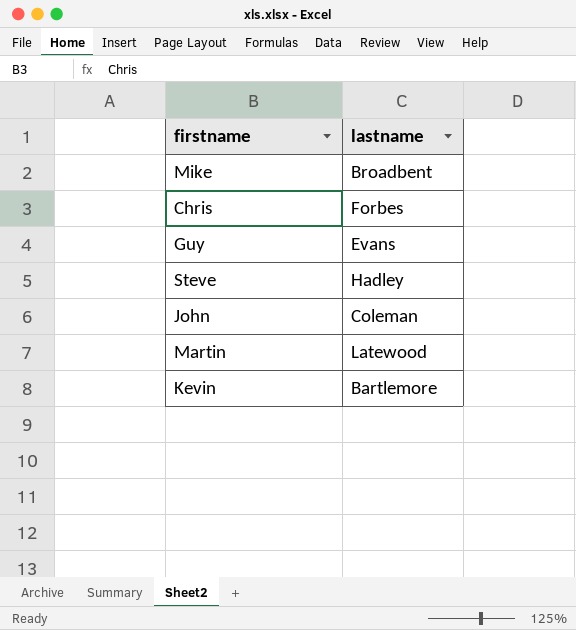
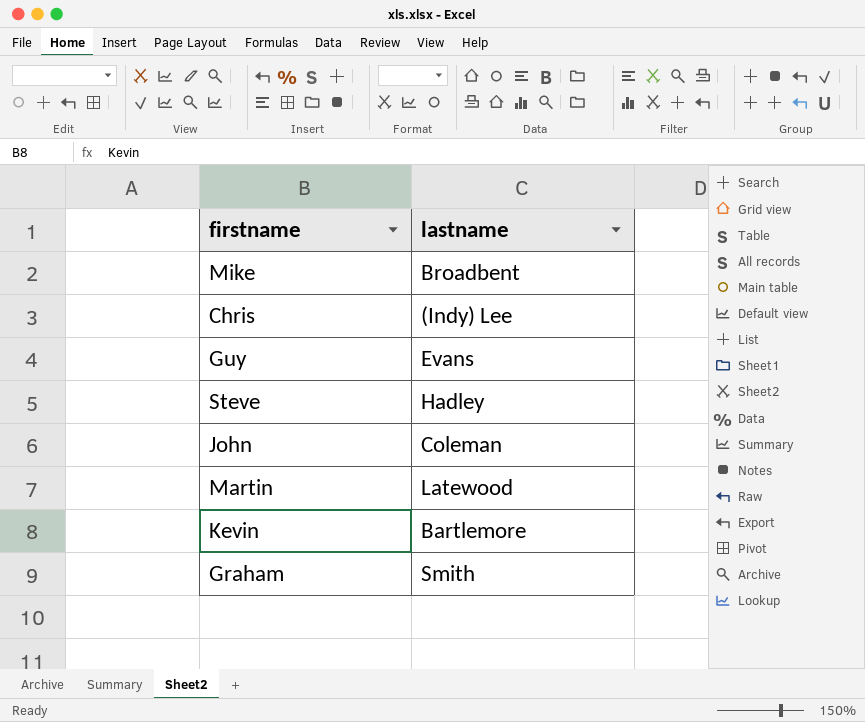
Chris | lastname: Forbes -> (Indy) Lee
row Graham: none -> Smith

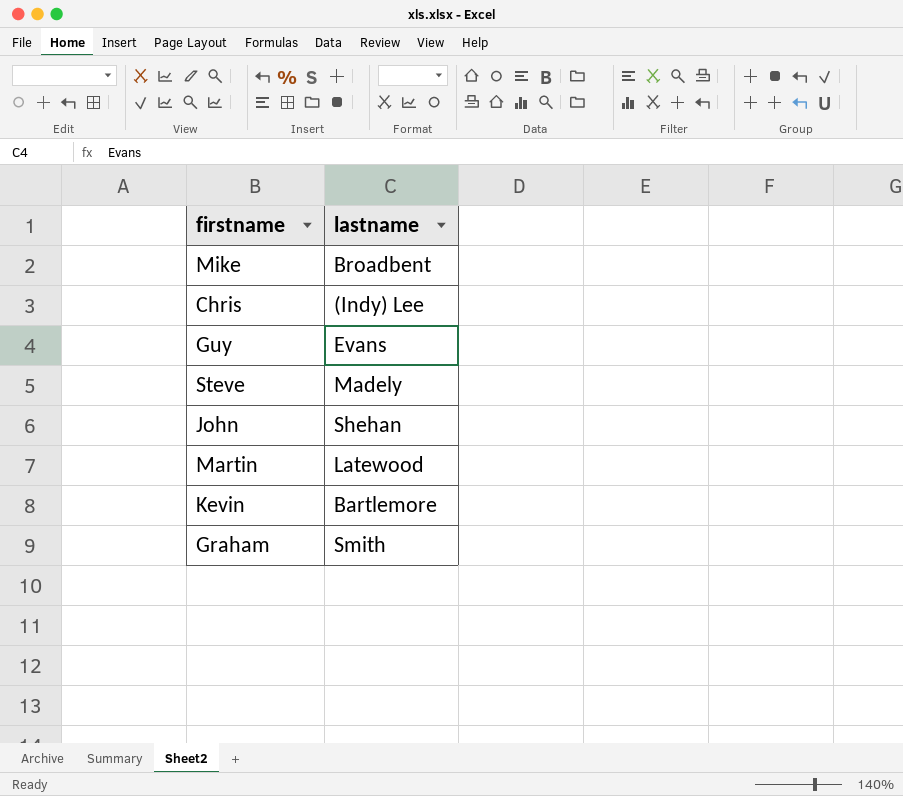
Steve | lastname: Hadley -> Madely
John | lastname: Coleman -> Shehan

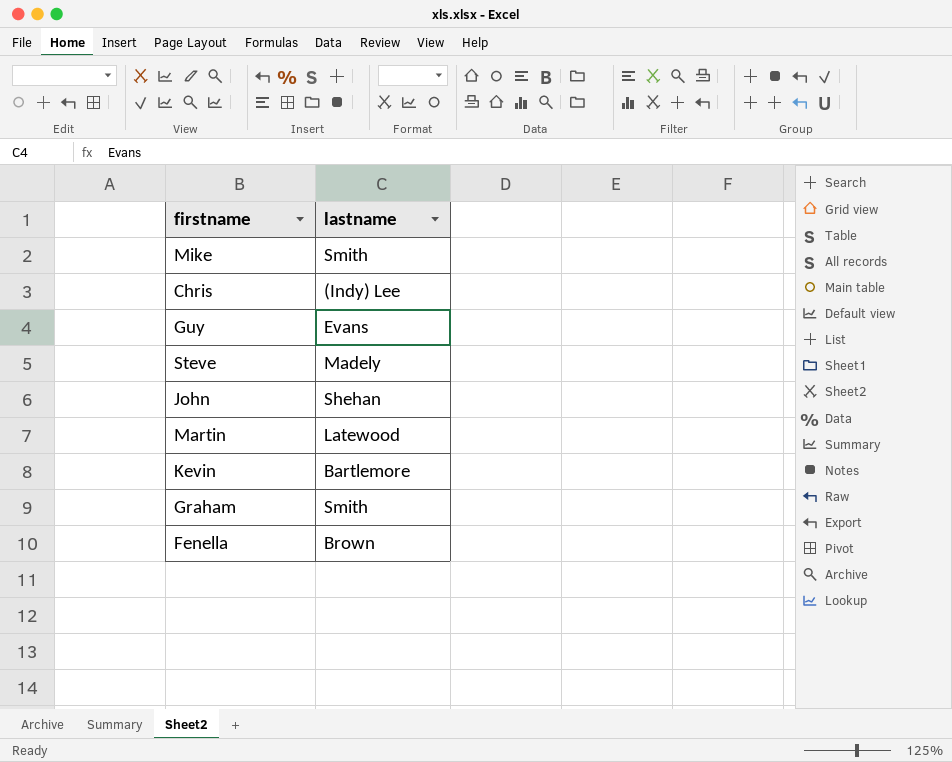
Mike | lastname: Broadbent -> Smith
row Fenella: none -> Brown

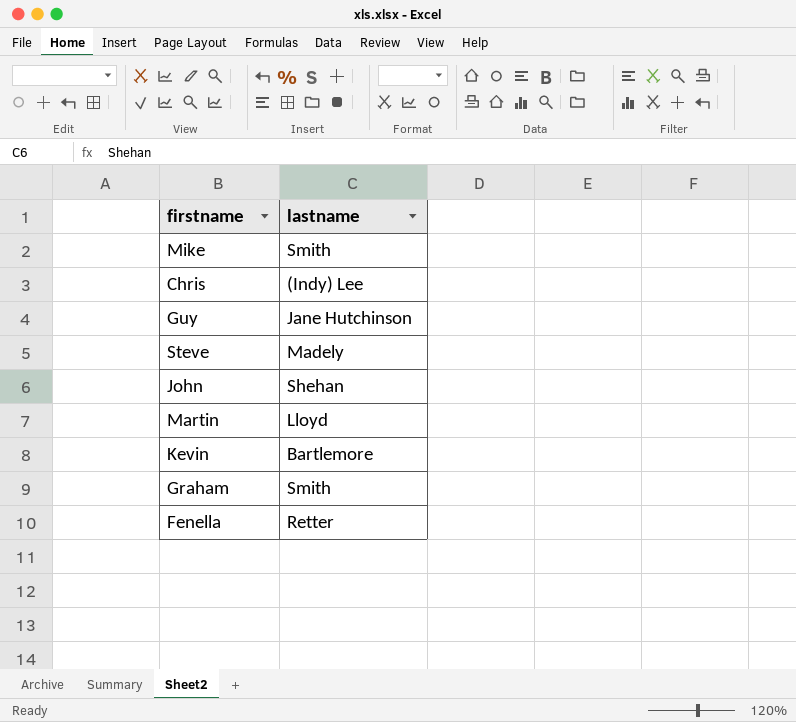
Guy | lastname: Evans -> Jane Hutchinson
Martin | lastname: Latewood -> Lloyd
Fenella | lastname: Brown -> Retter

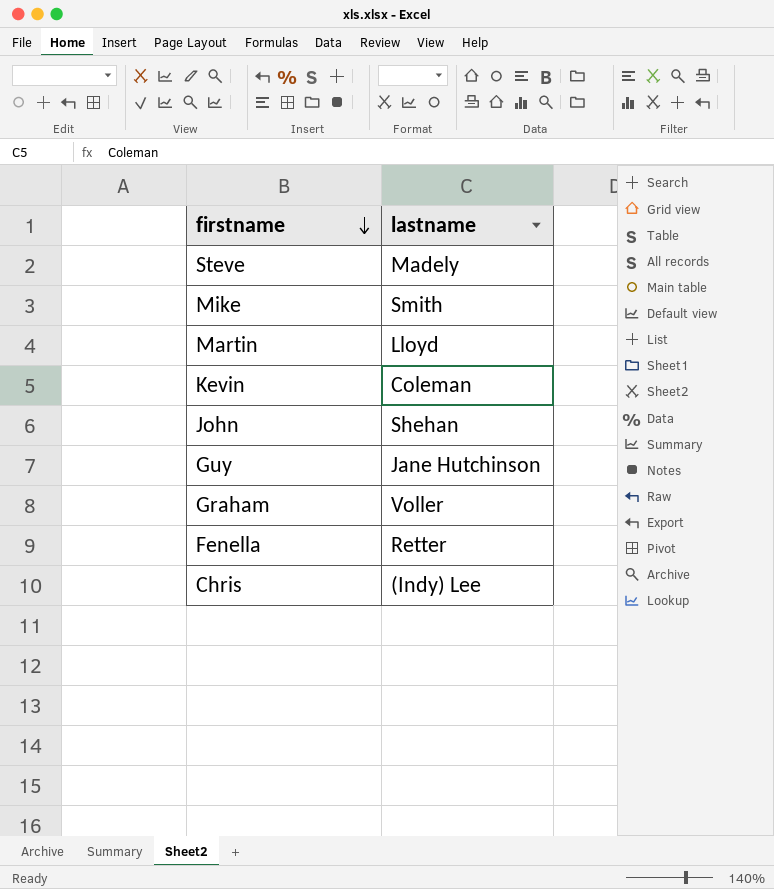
row order: none -> firstname descending
Kevin | lastname: Bartlemore -> Coleman
Graham | lastname: Smith -> Voller

